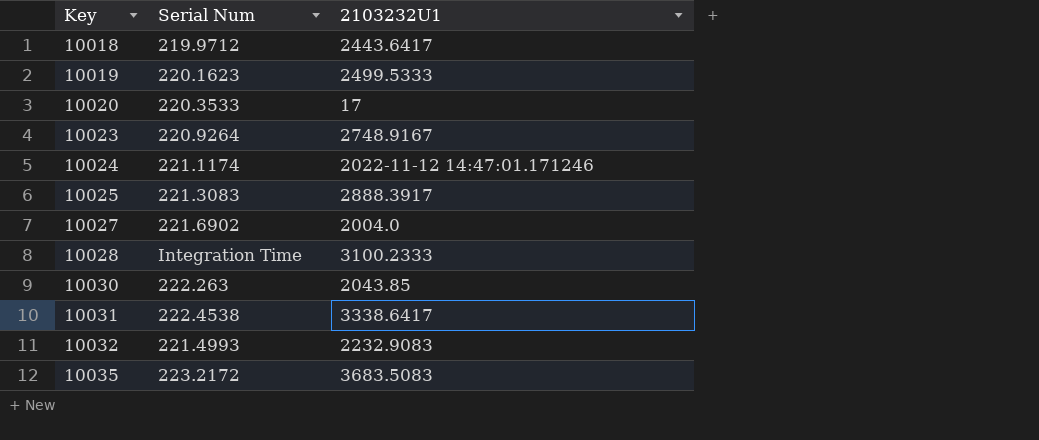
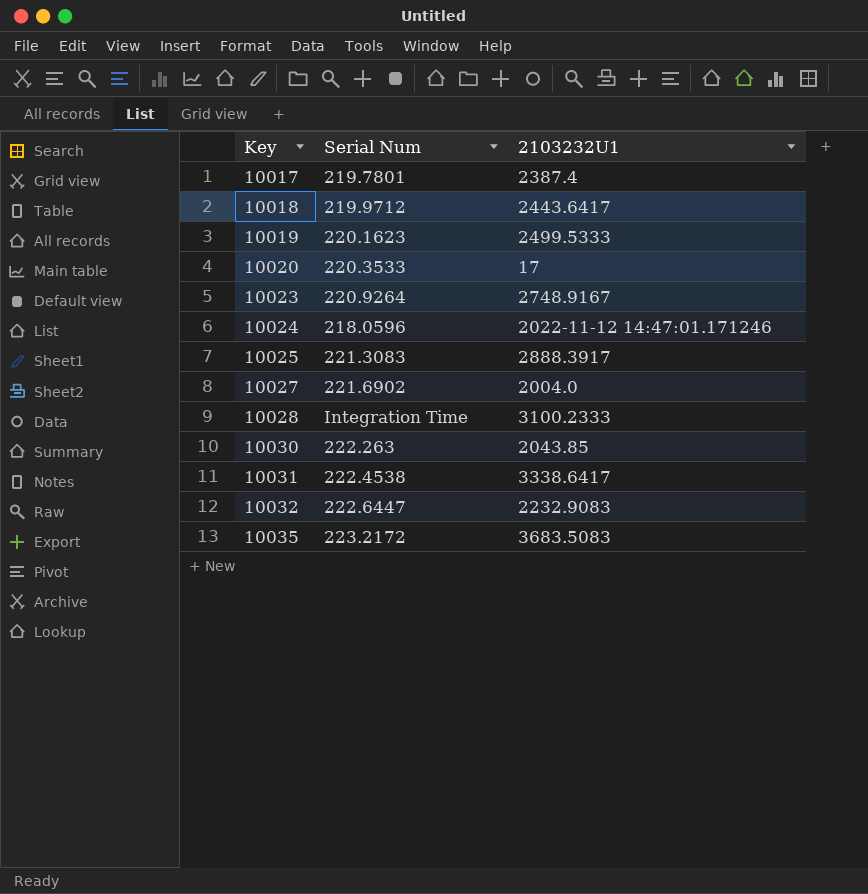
row 10017: none -> 219.7801 | 2387.4
10024 | Serial Num: 221.1174 -> 218.0596
10032 | Serial Num: 221.4993 -> 222.6447

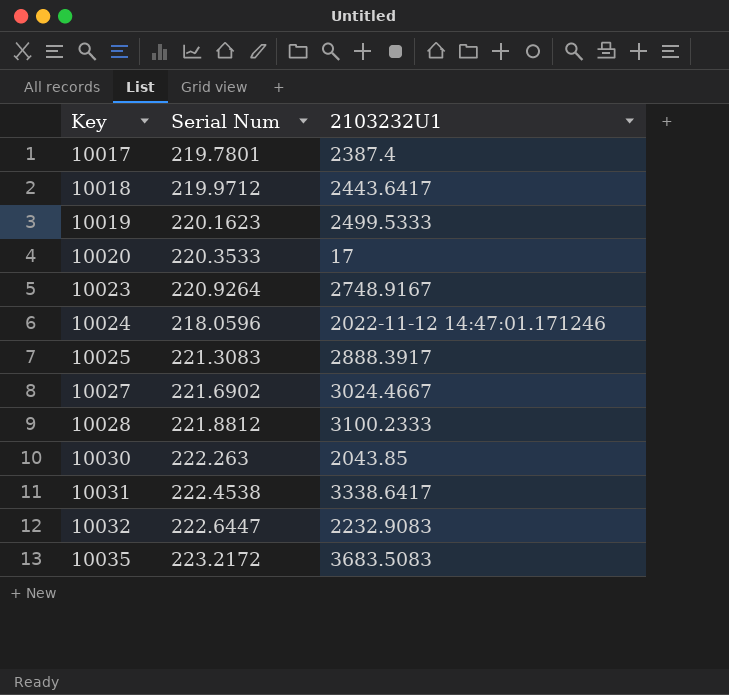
10027 | 2103232U1: 2004.0 -> 3024.4667
10028 | Serial Num: Integration Time -> 221.8812

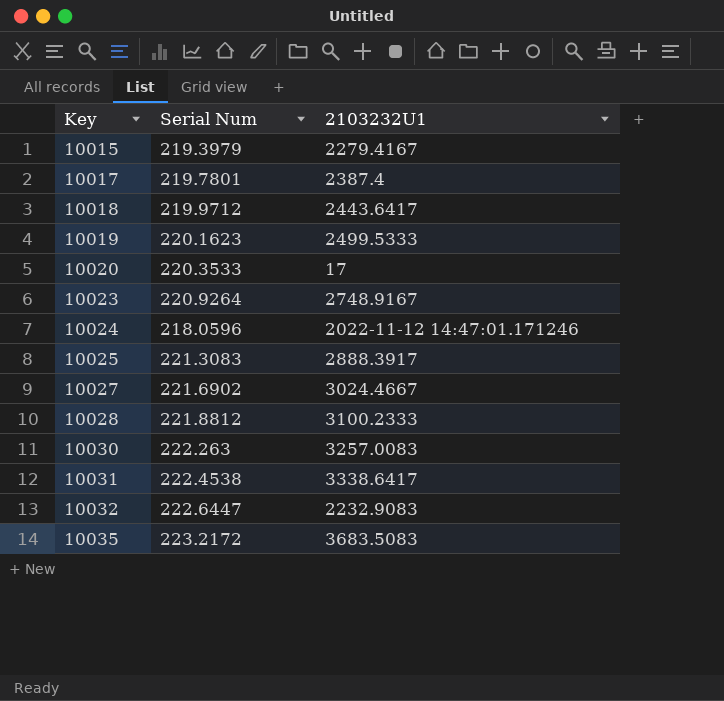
row 10015: none -> 219.3979 | 2279.4167
10030 | 2103232U1: 2043.85 -> 3257.0083

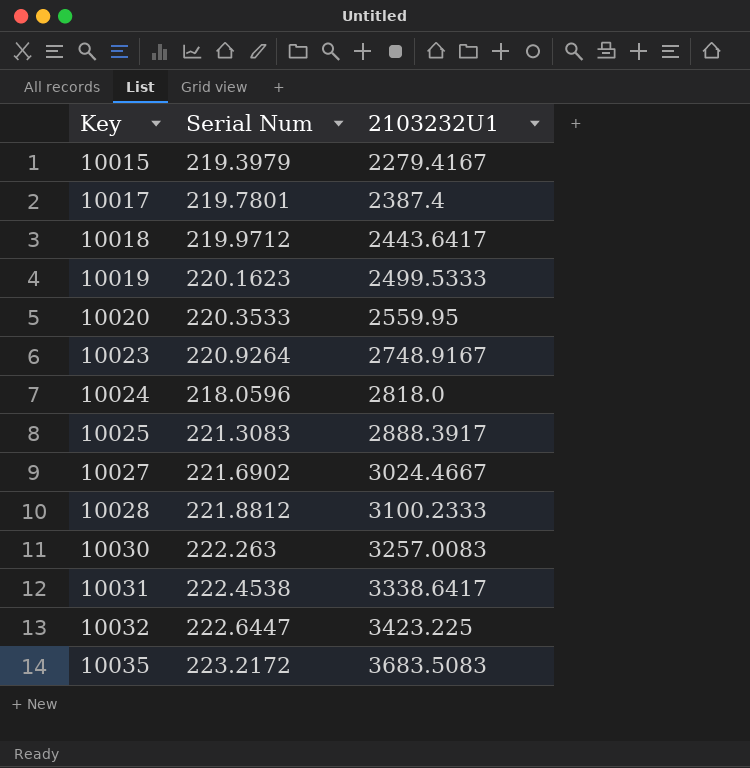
10020 | 2103232U1: 17 -> 2559.95
10024 | 2103232U1: 2022-11-12 14:47:01.171246 -> 2818.0
10032 | 2103232U1: 2232.9083 -> 3423.225

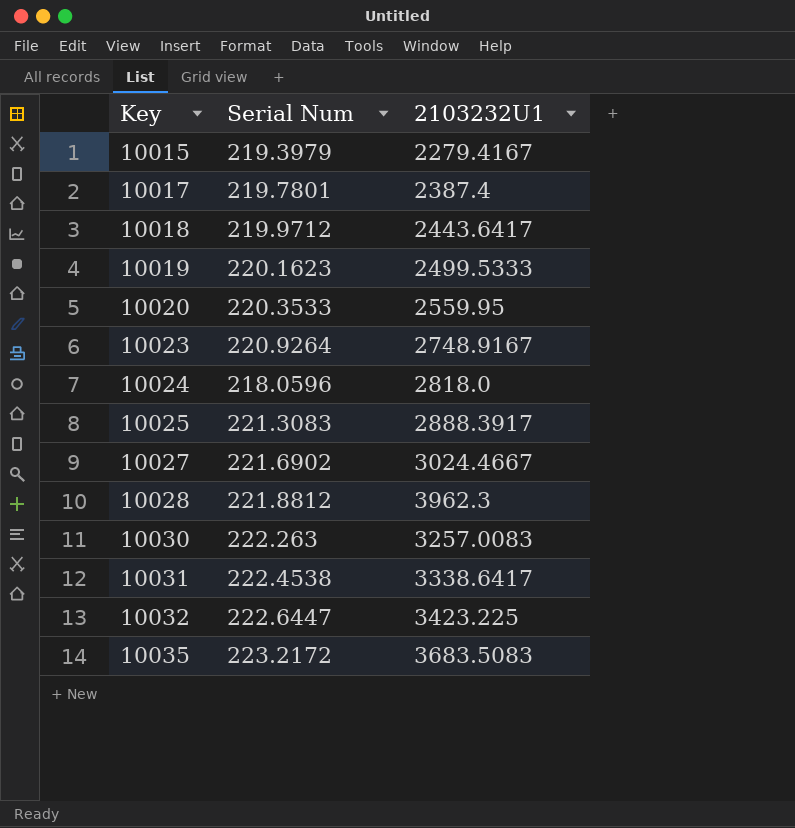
10028 | 2103232U1: 3100.2333 -> 3962.3

